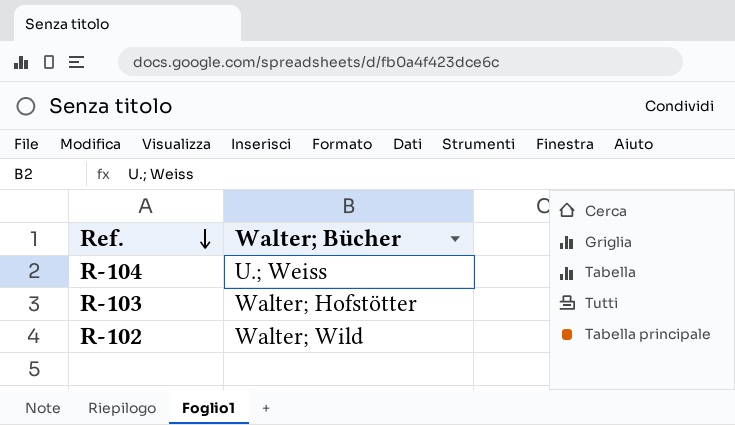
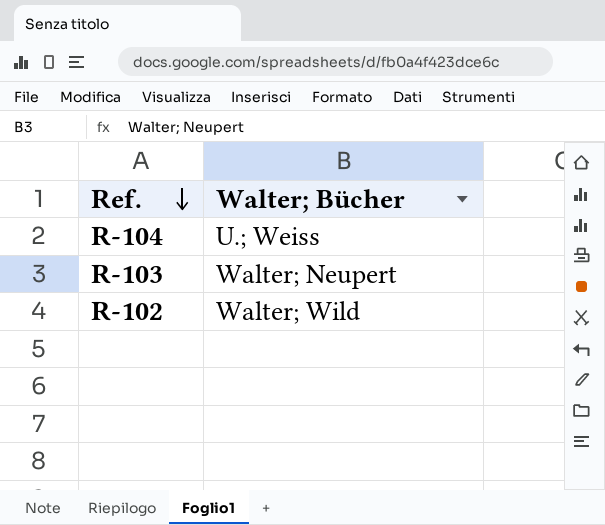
R-103 | Walter; Bücher: Walter; Hofstötter -> Walter; Neupert

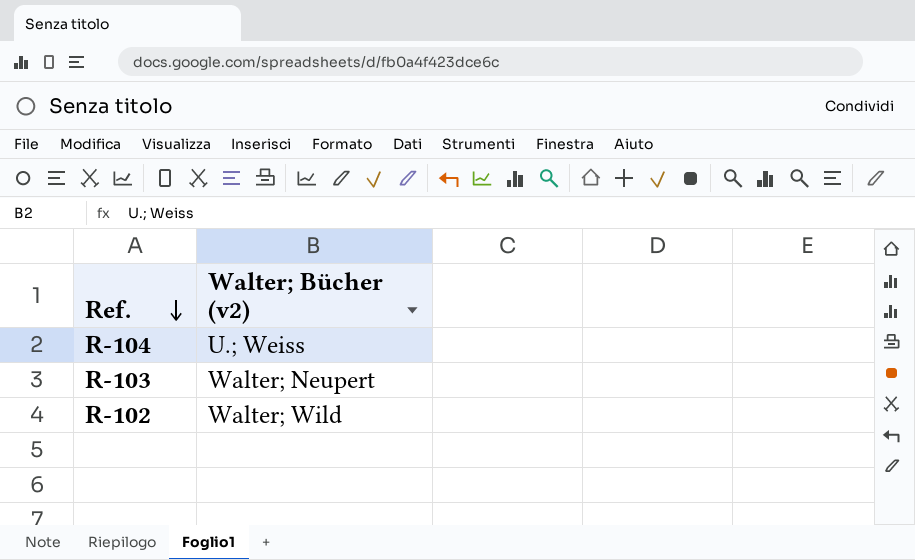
column name: Walter; Bücher -> Walter; Bücher (v2)

